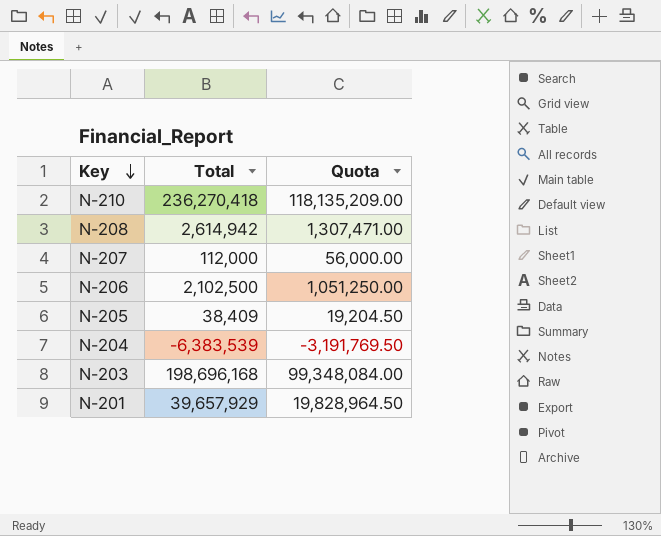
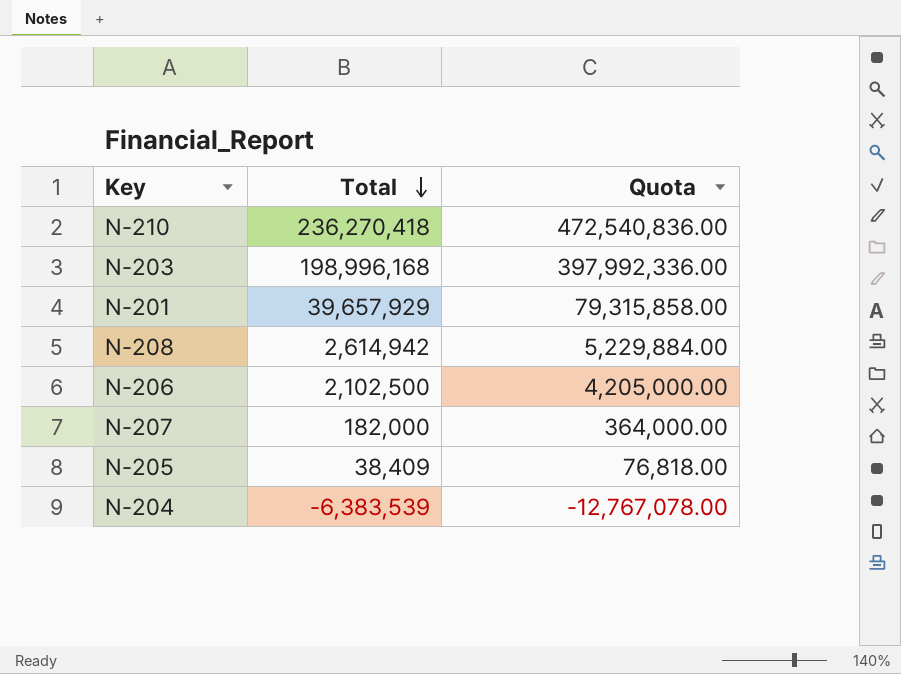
row order: Key descending -> Total descending
column Quota | formula: [Total] * 0.5 -> [Total] * 2
N-203 | Total: 198,696,168 -> 198,996,168
N-207 | Total: 112,000 -> 182,000

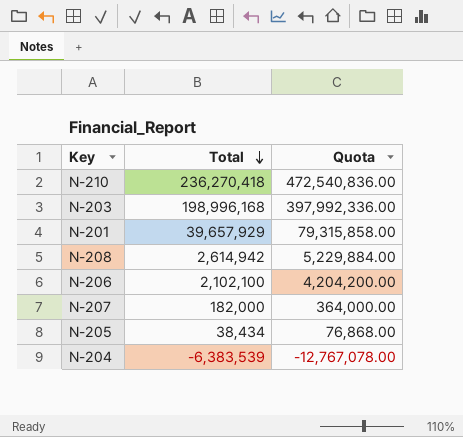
N-206 | Total: 2,102,500 -> 2,102,100
N-206 | Quota: 4,205,000.00 -> 4,204,200.00
N-205 | Total: 38,409 -> 38,434
N-205 | Quota: 76,818.00 -> 76,868.00

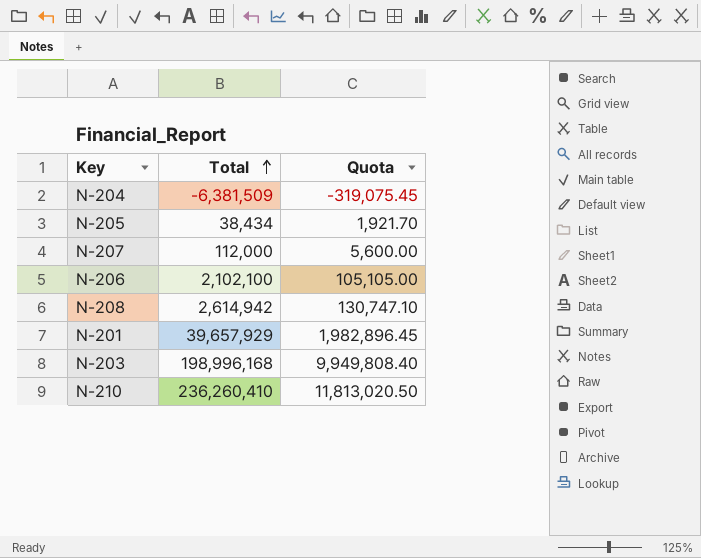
row order: Total descending -> Total ascending
column Quota | formula: [Total] * 2 -> [Total] * 0.05
N-204 | Total: -6,383,539 -> -6,381,509
N-207 | Total: 182,000 -> 112,000
N-210 | Total: 236,270,418 -> 236,260,410

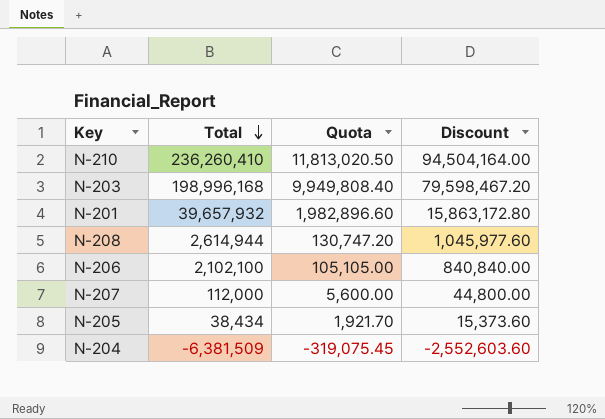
row order: Total ascending -> Total descending
column Discount | formula: none -> [Total] * 0.4
N-201 | Total: 39,657,929 -> 39,657,932
N-201 | Quota: 1,982,896.45 -> 1,982,896.60
N-208 | Total: 2,614,942 -> 2,614,944
N-208 | Quota: 130,747.10 -> 130,747.20

